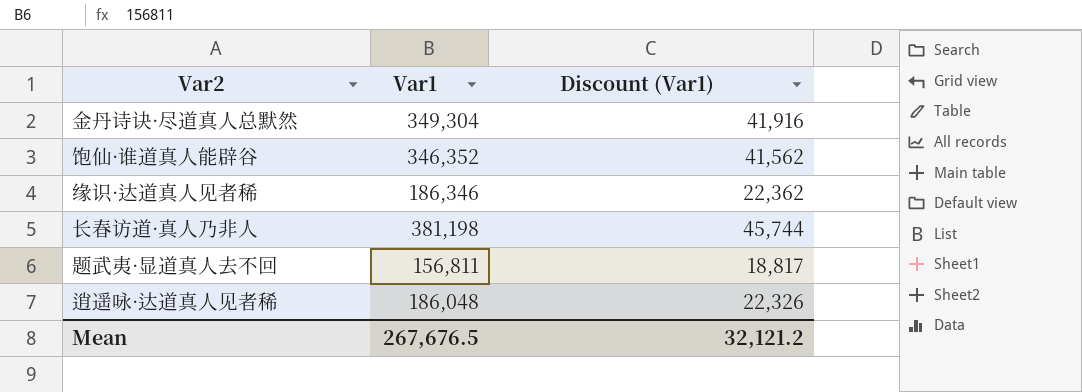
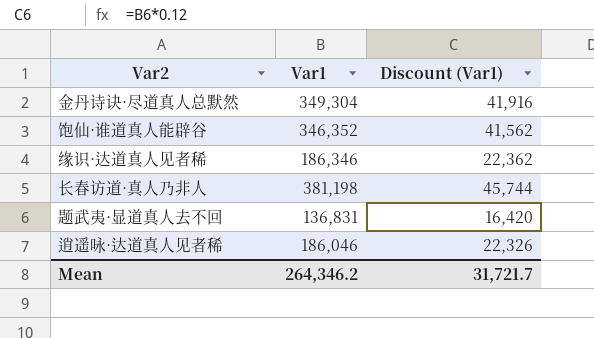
题武夷·显道真人去不回 | Var1: 156,811 -> 136,831
题武夷·显道真人去不回 | Discount (Var1): 18,817 -> 16,420
逍遥咏·达道真人见者稀 | Var1: 186,048 -> 186,046
Mean | Var1: 267,676.5 -> 264,346.2
Mean | Discount (Var1): 32,121.2 -> 31,721.7

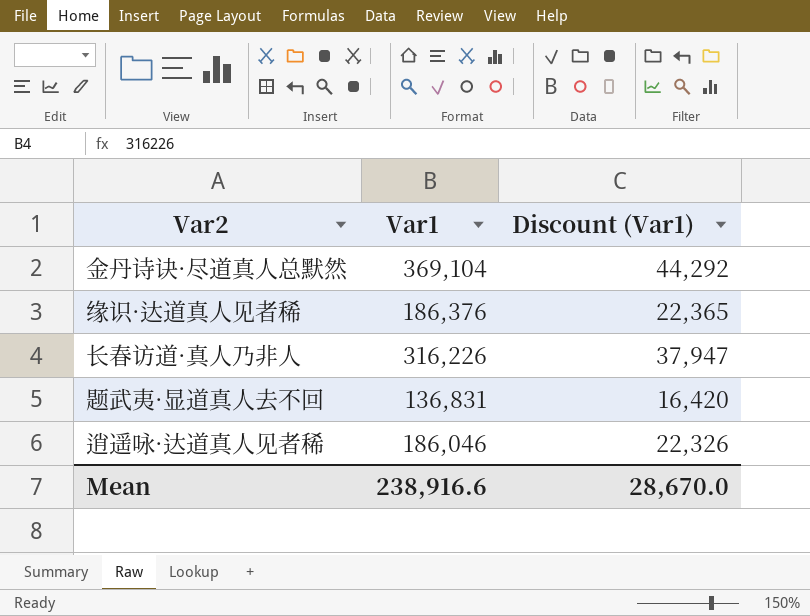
row 饱仙·谁道真人能辟谷: 346,352 | 41,562 -> none
金丹诗诀·尽道真人总默然 | Var1: 349,304 -> 369,104
金丹诗诀·尽道真人总默然 | Discount (Var1): 41,916 -> 44,292
缘识·达道真人见者稀 | Var1: 186,346 -> 186,376
缘识·达道真人见者稀 | Discount (Var1): 22,362 -> 22,365
长春访道·真人乃非人 | Var1: 381,198 -> 316,226
长春访道·真人乃非人 | Discount (Var1): 45,744 -> 37,947
Mean | Var1: 264,346.2 -> 238,916.6
Mean | Discount (Var1): 31,721.7 -> 28,670.0

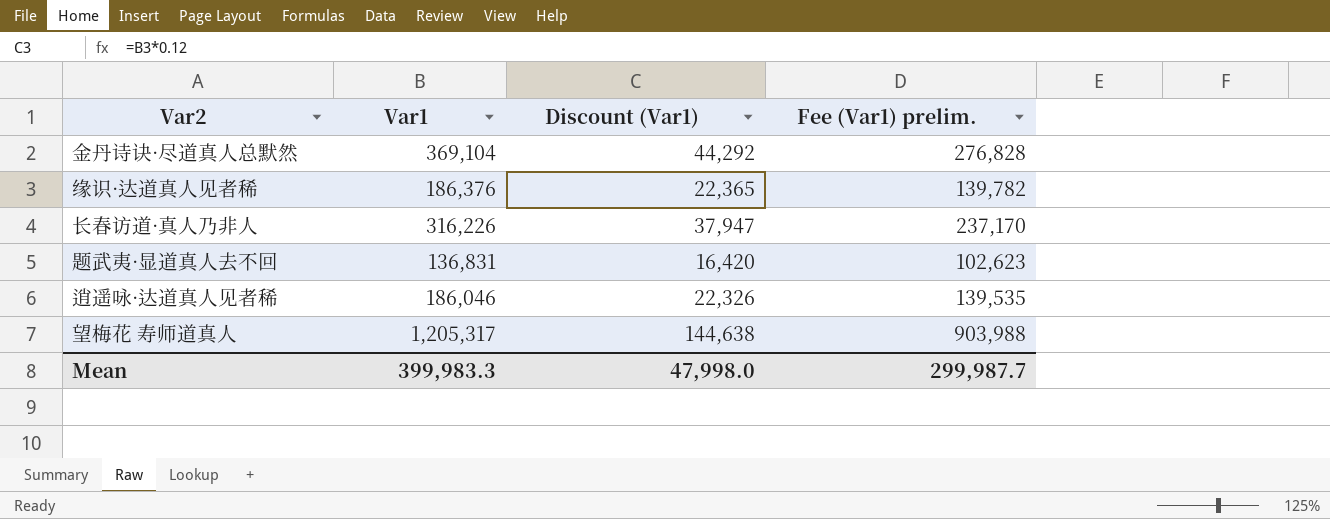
column Fee (Var1) prelim. | formula: none -> [Var1] * 0.75
row 望梅花 寿师道真人: none -> 1,205,317 | 144,638 | 903,988
Mean | Var1: 238,916.6 -> 399,983.3
Mean | Discount (Var1): 28,670.0 -> 47,998.0

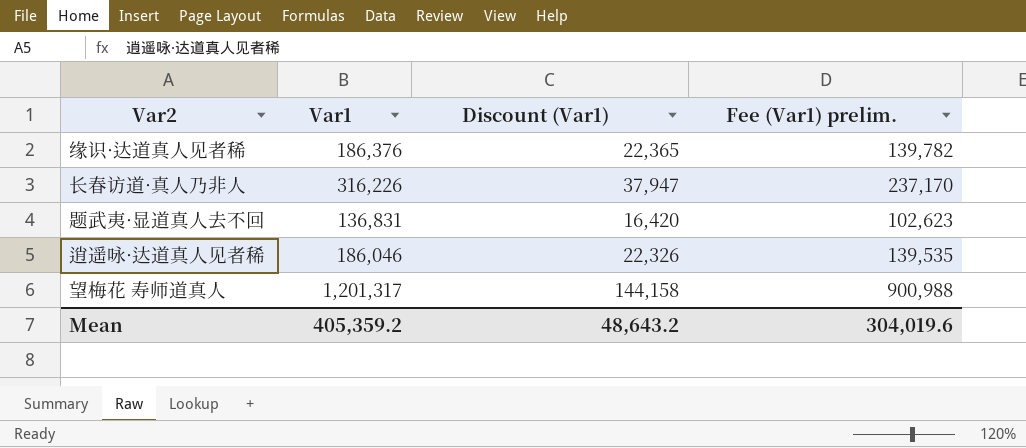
row 金丹诗诀·尽道真人总默然: 369,104 | 44,292 | 276,828 -> none
望梅花 寿师道真人 | Var1: 1,205,317 -> 1,201,317
望梅花 寿师道真人 | Discount (Var1): 144,638 -> 144,158
望梅花 寿师道真人 | Fee (Var1) prelim.: 903,988 -> 900,988
Mean | Var1: 399,983.3 -> 405,359.2
Mean | Discount (Var1): 47,998.0 -> 48,643.2
Mean | Fee (Var1) prelim.: 299,987.7 -> 304,019.6

